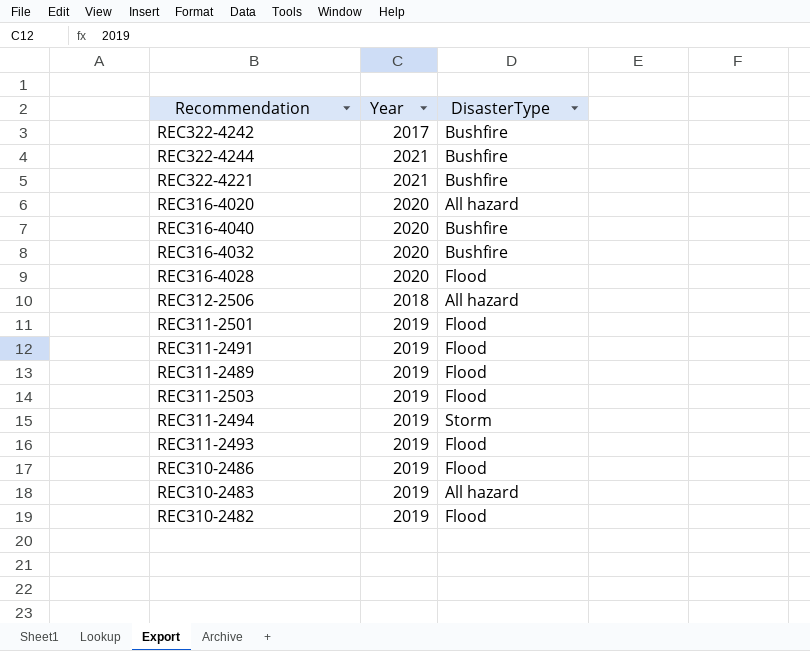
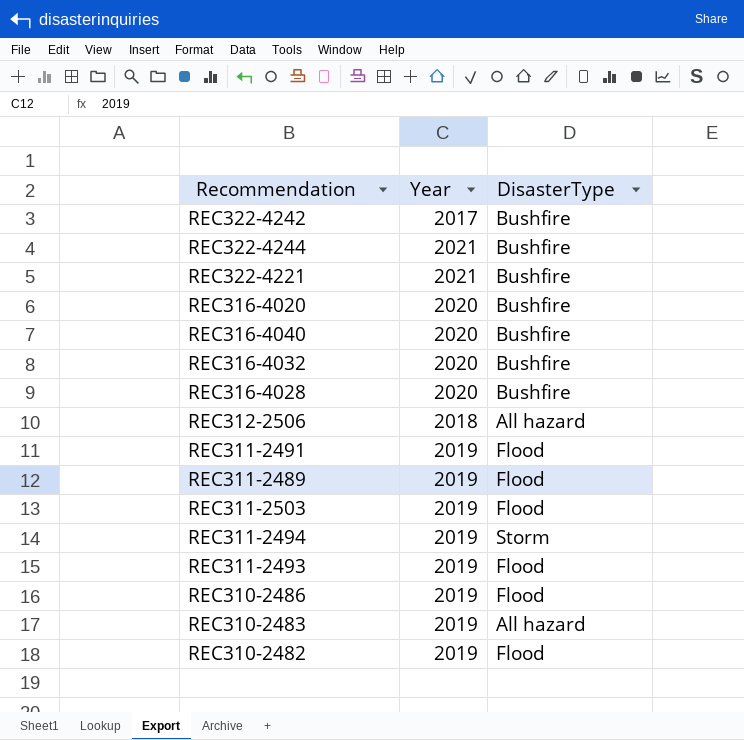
row REC311-2501: 2019 | Flood -> none
REC316-4020 | DisasterType: All hazard -> Bushfire
REC316-4028 | DisasterType: Flood -> Bushfire

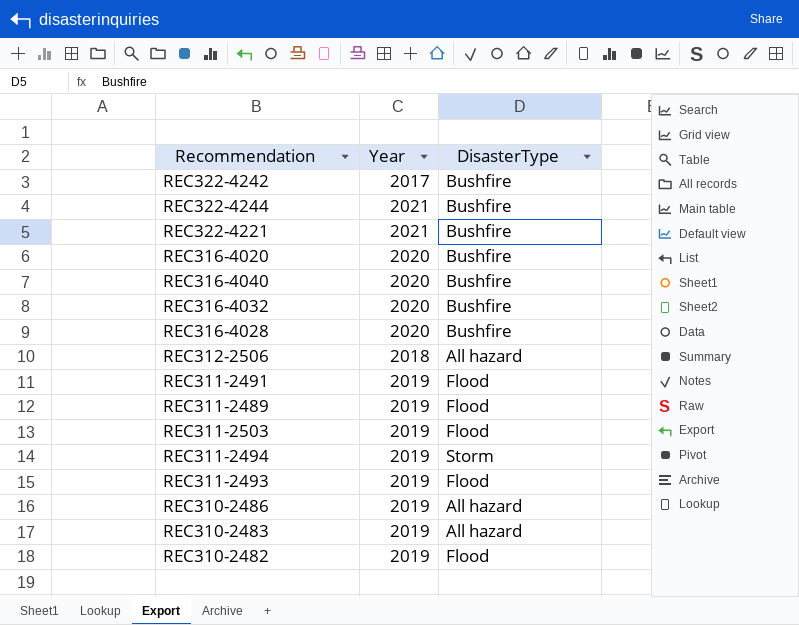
REC310-2486 | DisasterType: Flood -> All hazard

